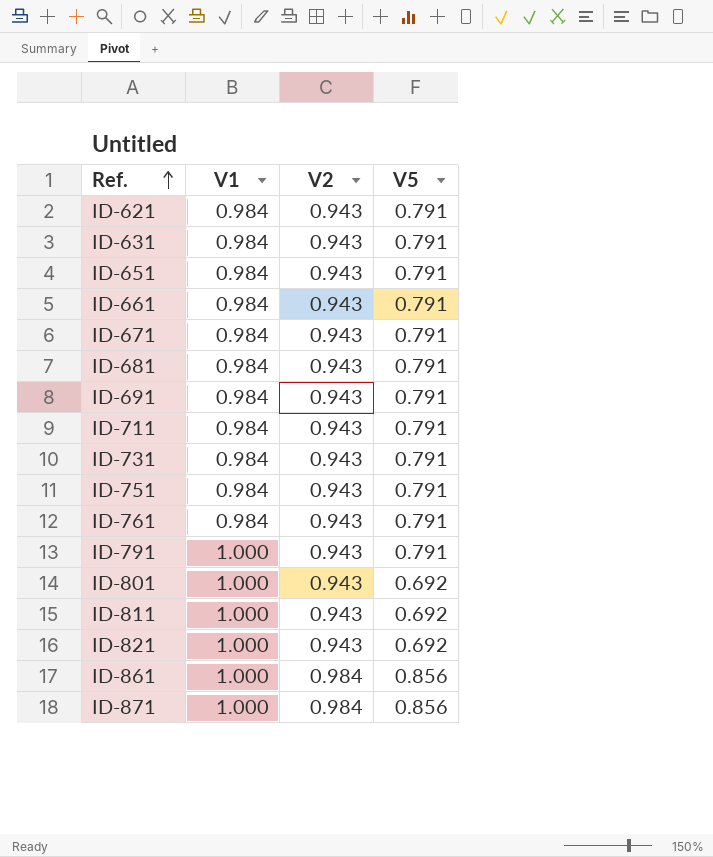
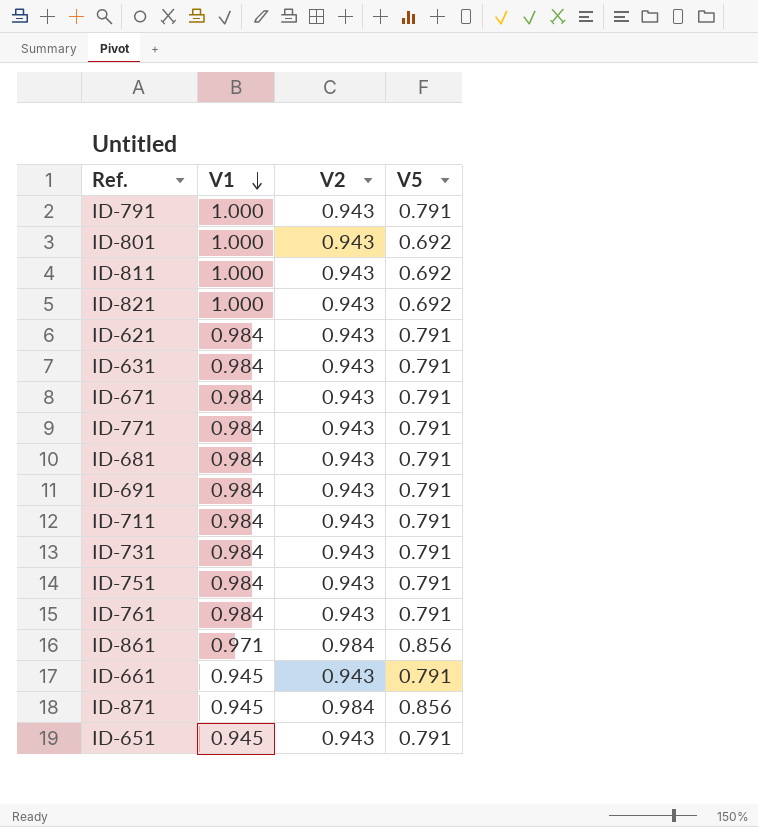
row order: Ref. ascending -> V1 descending
row ID-771: none -> 0.984 | 0.943 | 0.791
ID-861 | V1: 1.000 -> 0.971
ID-661 | V1: 0.984 -> 0.945
ID-871 | V1: 1.000 -> 0.945
ID-651 | V1: 0.984 -> 0.945

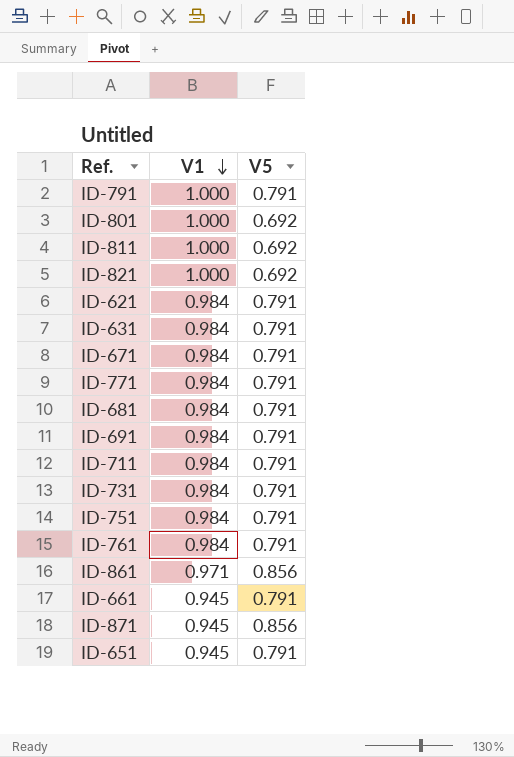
column V2 | position: 3 -> none

